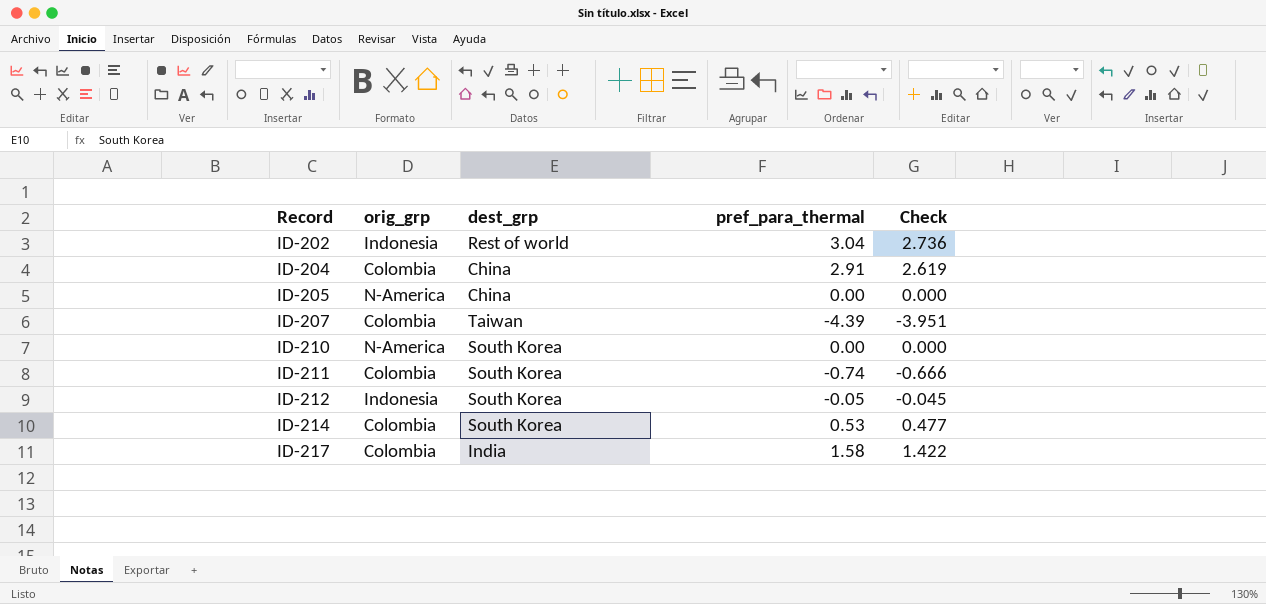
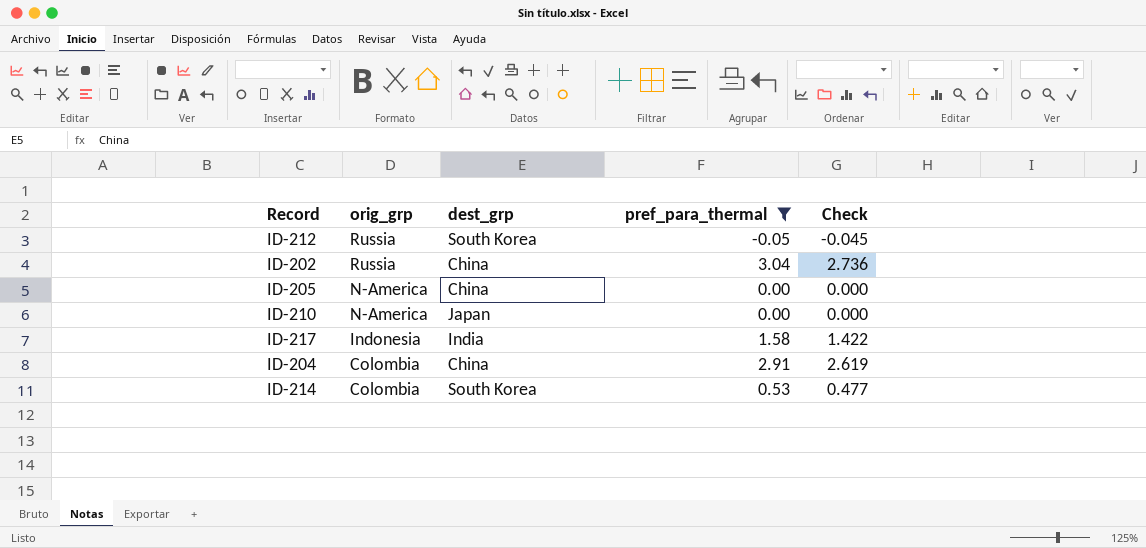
filter: none -> pref_para_thermal >= -0.05
row order: Record ascending -> orig_grp descending
ID-212 | orig_grp: Indonesia -> Russia
ID-202 | orig_grp: Indonesia -> Russia
ID-202 | dest_grp: Rest of world -> China
ID-210 | dest_grp: South Korea -> Japan
ID-217 | orig_grp: Colombia -> Indonesia

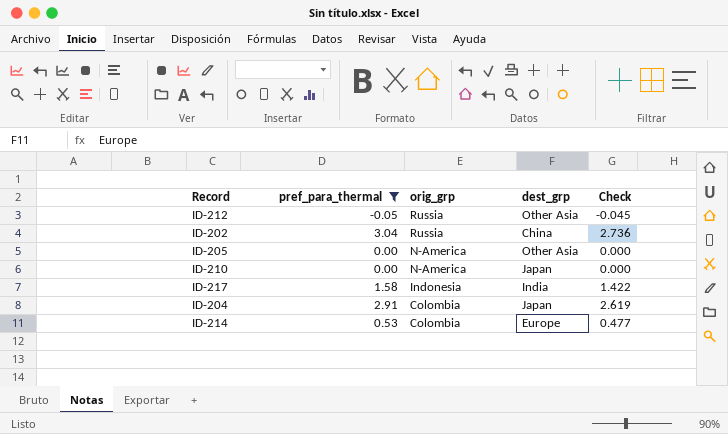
column pref_para_thermal | position: 4 -> 2
ID-212 | dest_grp: South Korea -> Other Asia
ID-205 | dest_grp: China -> Other Asia
ID-204 | dest_grp: China -> Japan
ID-214 | dest_grp: South Korea -> Europe

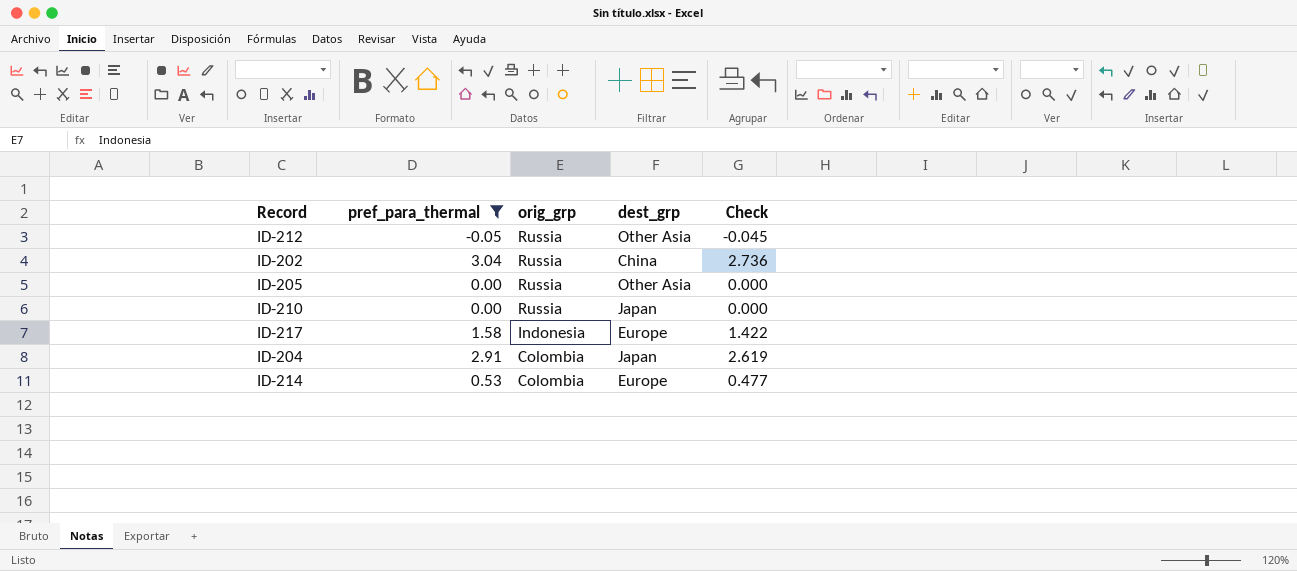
ID-205 | orig_grp: N-America -> Russia
ID-210 | orig_grp: N-America -> Russia
ID-217 | dest_grp: India -> Europe

